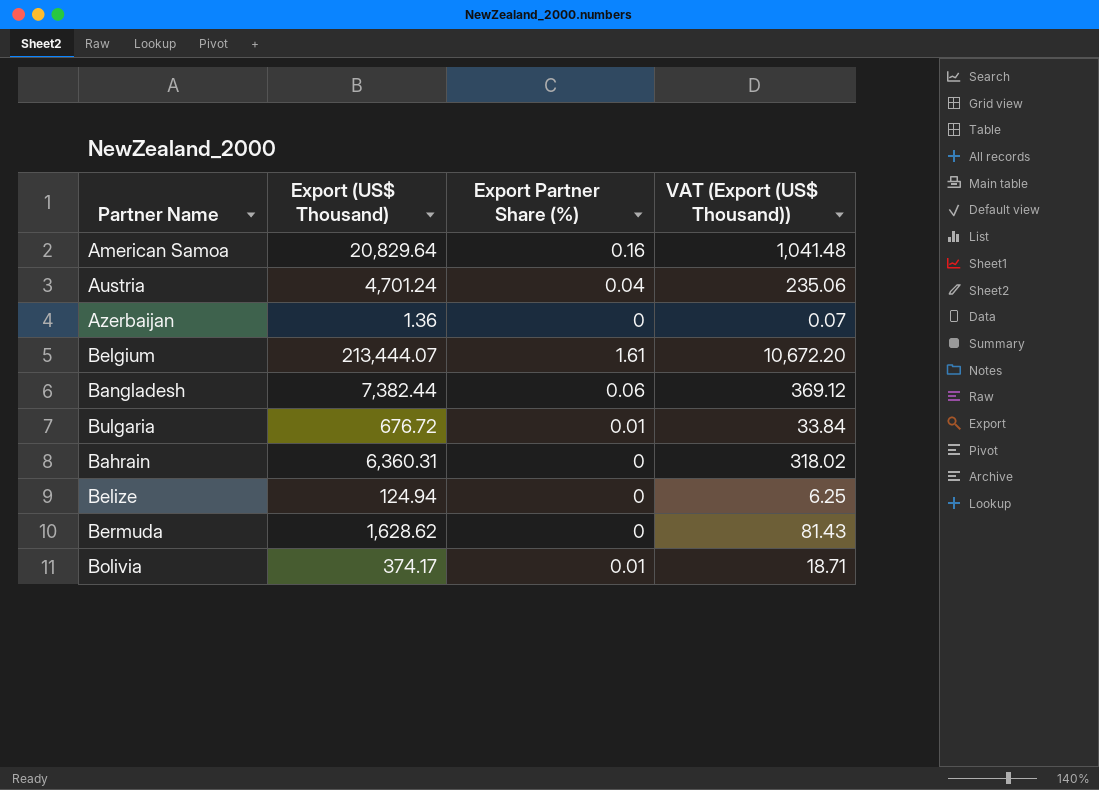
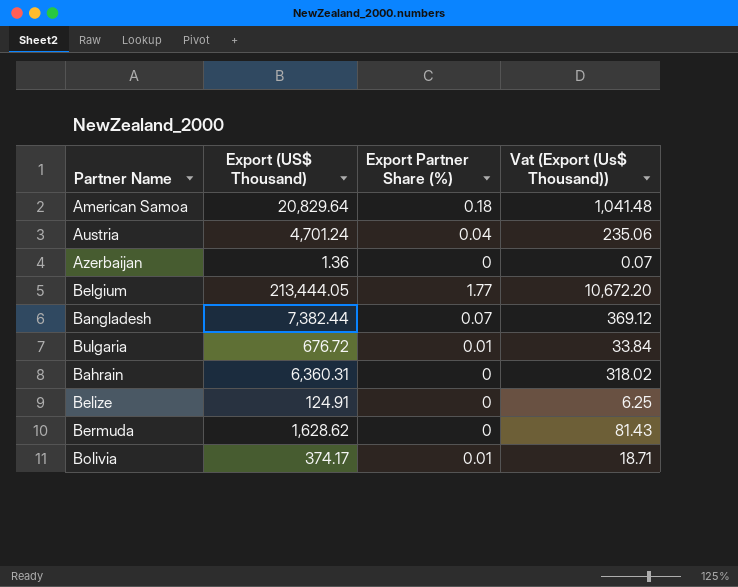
column name: VAT (Export (US$ Thousand)) -> Vat (Export (Us$ Thousand))
American Samoa | Export Partner Share (%): 0.16 -> 0.18
Belgium | Export (US$ Thousand): 213,444.07 -> 213,444.05
Belgium | Export Partner Share (%): 1.61 -> 1.77
Bangladesh | Export Partner Share (%): 0.06 -> 0.07
Belize | Export (US$ Thousand): 124.94 -> 124.91

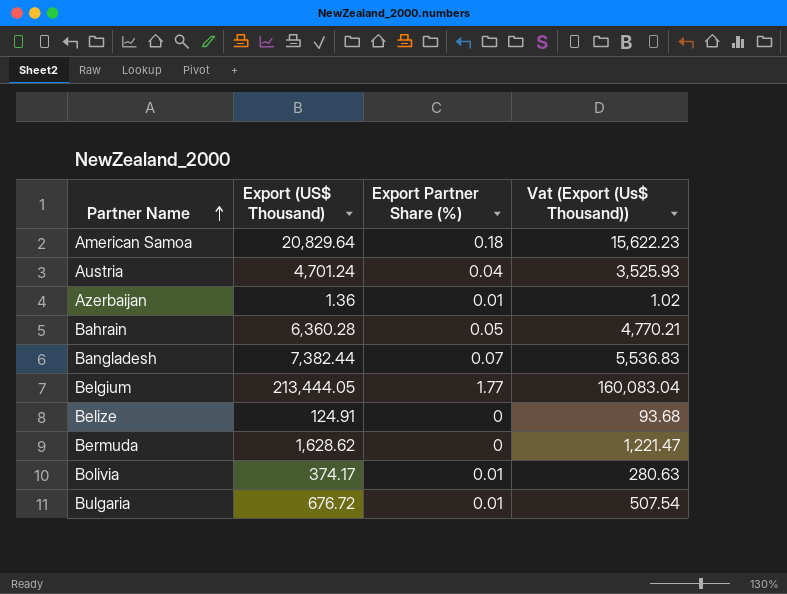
row order: none -> Partner Name ascending
column Vat (Export (Us$ Thousand)) | formula: [Export (US$ Thousand)] * 0.05 -> [Export (US$ Thousand)] * 0.75
Azerbaijan | Export Partner Share (%): 0 -> 0.01
Bahrain | Export (US$ Thousand): 6,360.31 -> 6,360.28
Bahrain | Export Partner Share (%): 0 -> 0.05

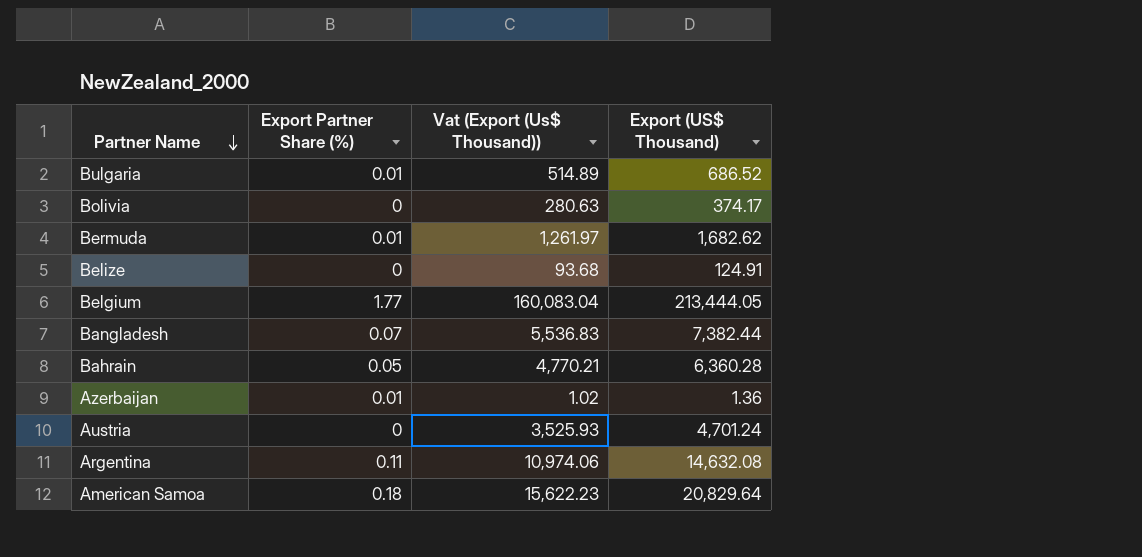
row order: Partner Name ascending -> Partner Name descending
column Export (US$ Thousand) | position: 2 -> 4
Bulgaria | Vat (Export (Us$ Thousand)): 507.54 -> 514.89
Bulgaria | Export (US$ Thousand): 676.72 -> 686.52
Bolivia | Export Partner Share (%): 0.01 -> 0
Bermuda | Export Partner Share (%): 0 -> 0.01
Bermuda | Vat (Export (Us$ Thousand)): 1,221.47 -> 1,261.97
Bermuda | Export (US$ Thousand): 1,628.62 -> 1,682.62
Austria | Export Partner Share (%): 0.04 -> 0
row Argentina: none -> 0.11 | 10,974.06 | 14,632.08

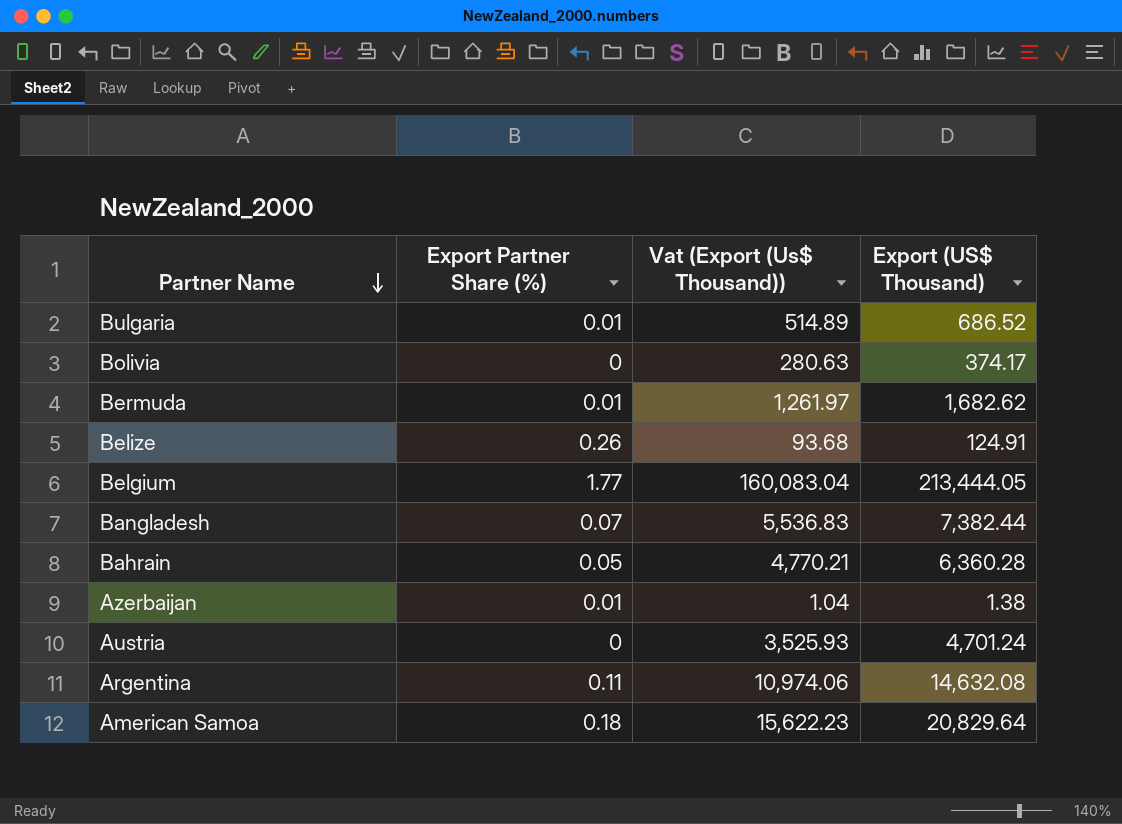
Belize | Export Partner Share (%): 0 -> 0.26
Azerbaijan | Vat (Export (Us$ Thousand)): 1.02 -> 1.04
Azerbaijan | Export (US$ Thousand): 1.36 -> 1.38

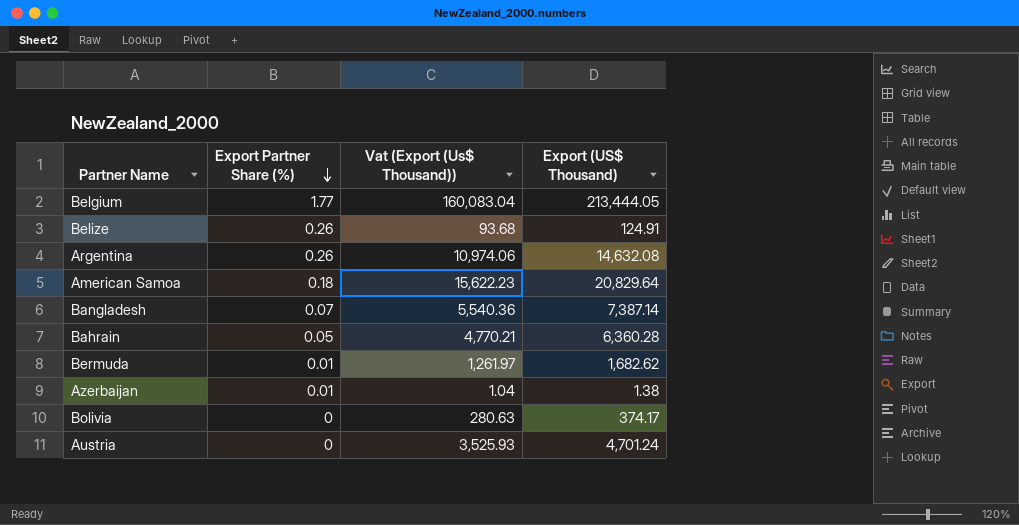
row order: Partner Name descending -> Export Partner Share (%) descending
row Bulgaria: 0.01 | 514.89 | 686.52 -> none
Argentina | Export Partner Share (%): 0.11 -> 0.26
Bangladesh | Vat (Export (Us$ Thousand)): 5,536.83 -> 5,540.36
Bangladesh | Export (US$ Thousand): 7,382.44 -> 7,387.14

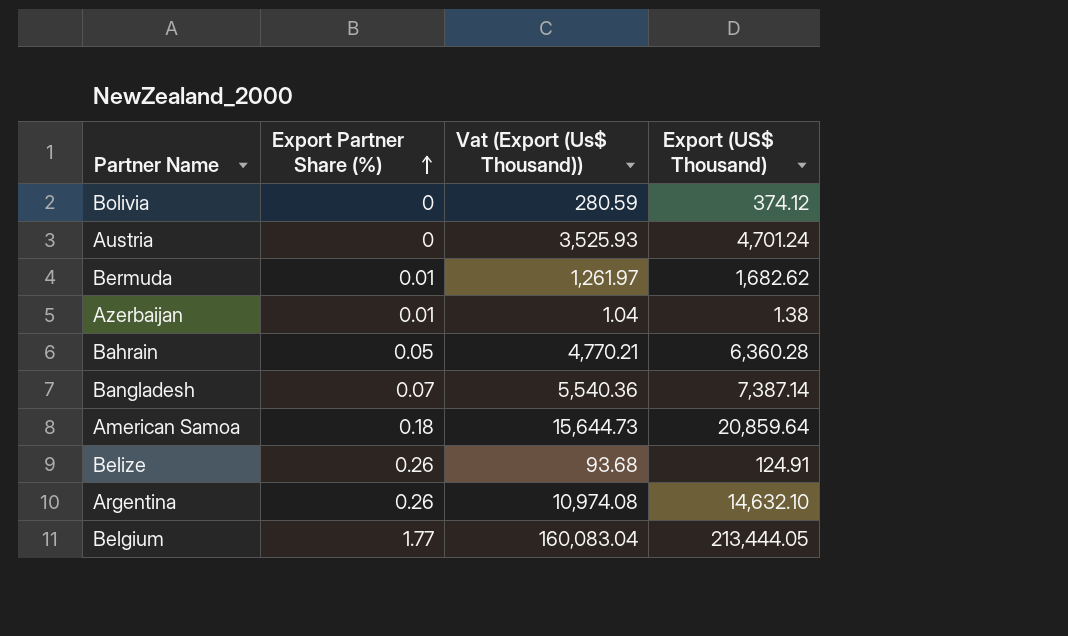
row order: Export Partner Share (%) descending -> Export Partner Share (%) ascending
Bolivia | Vat (Export (Us$ Thousand)): 280.63 -> 280.59
Bolivia | Export (US$ Thousand): 374.17 -> 374.12
American Samoa | Vat (Export (Us$ Thousand)): 15,622.23 -> 15,644.73
American Samoa | Export (US$ Thousand): 20,829.64 -> 20,859.64
Argentina | Vat (Export (Us$ Thousand)): 10,974.06 -> 10,974.08
Argentina | Export (US$ Thousand): 14,632.08 -> 14,632.10

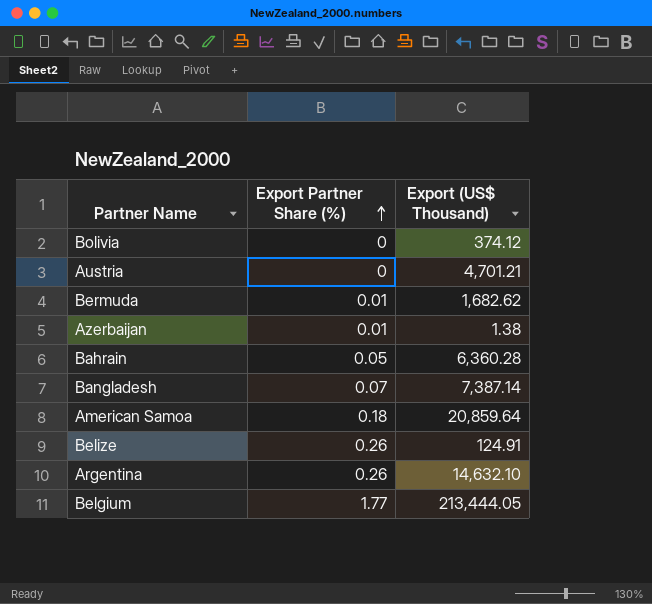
column Vat (Export (Us$ Thousand)) | formula: [Export (US$ Thousand)] * 0.75 -> none
Austria | Export (US$ Thousand): 4,701.24 -> 4,701.21

